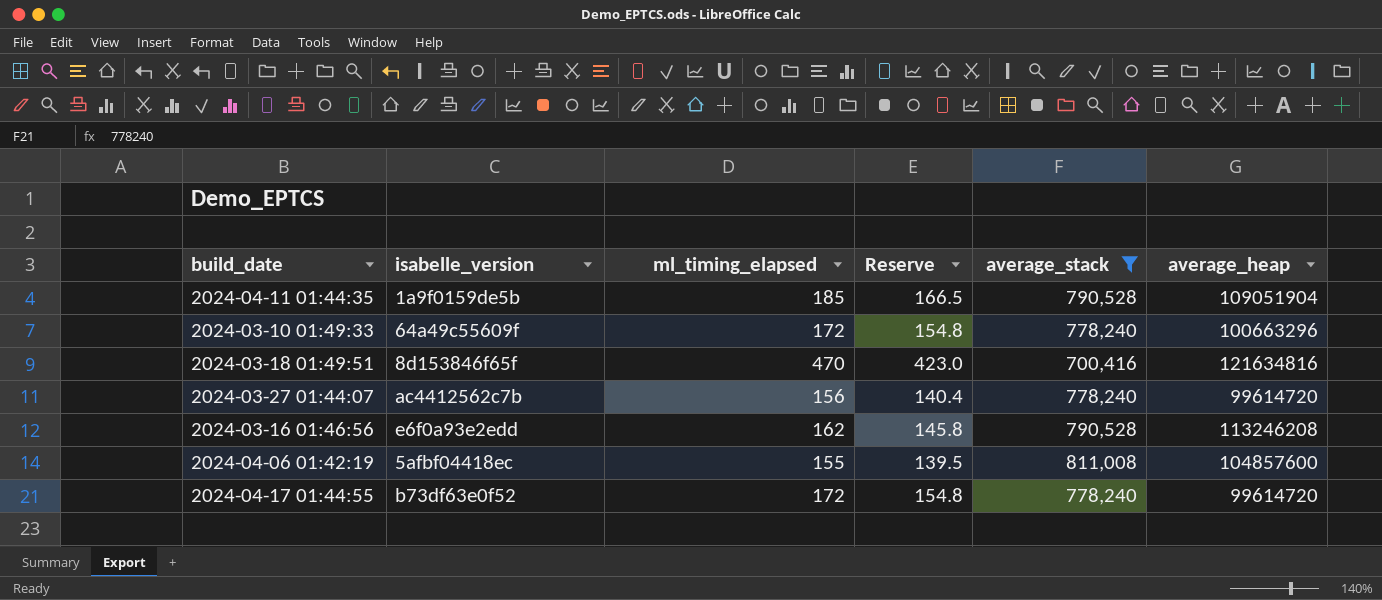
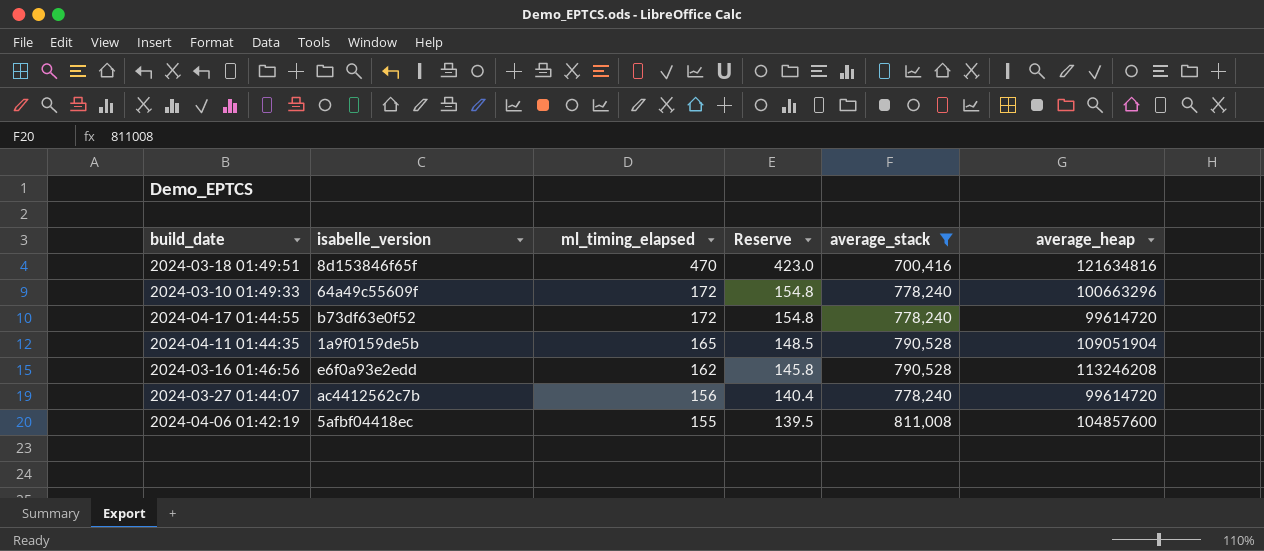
row order: none -> ml_timing_elapsed descending
2024-04-11 01:44:35 | ml_timing_elapsed: 185 -> 165
2024-04-11 01:44:35 | Reserve: 166.5 -> 148.5

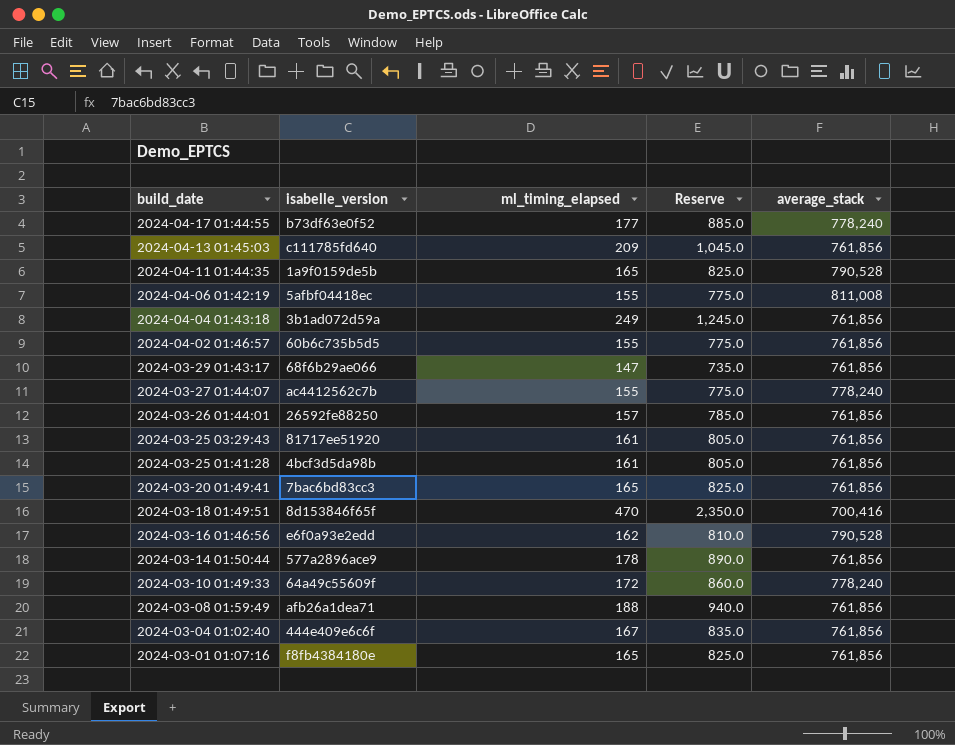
filter: average_stack != 761,856 -> none
row order: ml_timing_elapsed descending -> build_date descending
column average_heap | position: 6 -> none
column Reserve | formula: [ml_timing_elapsed] * 0.9 -> [ml_timing_elapsed] * 5
2024-04-17 01:44:55 | ml_timing_elapsed: 172 -> 177
2024-03-27 01:44:07 | ml_timing_elapsed: 156 -> 155

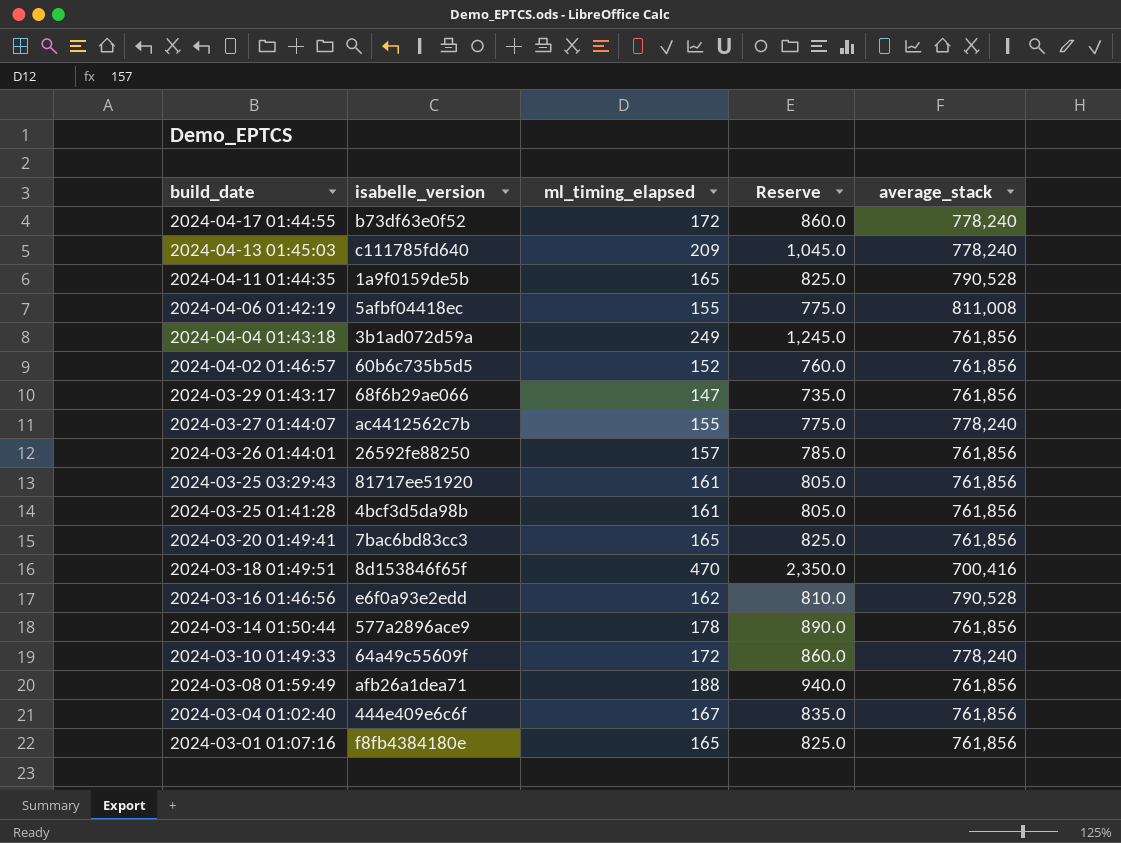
2024-04-17 01:44:55 | ml_timing_elapsed: 177 -> 172
2024-04-17 01:44:55 | Reserve: 885.0 -> 860.0
2024-04-13 01:45:03 | average_stack: 761,856 -> 778,240
2024-04-02 01:46:57 | ml_timing_elapsed: 155 -> 152
2024-04-02 01:46:57 | Reserve: 775.0 -> 760.0

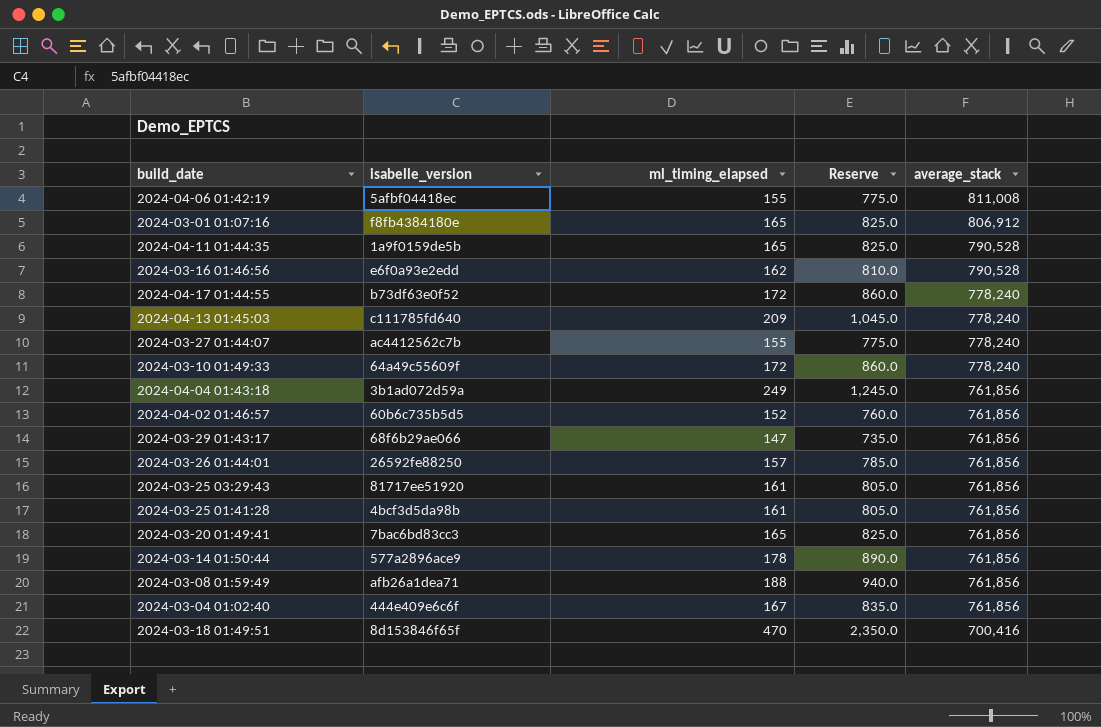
row order: build_date descending -> average_stack descending
2024-03-01 01:07:16 | average_stack: 761,856 -> 806,912

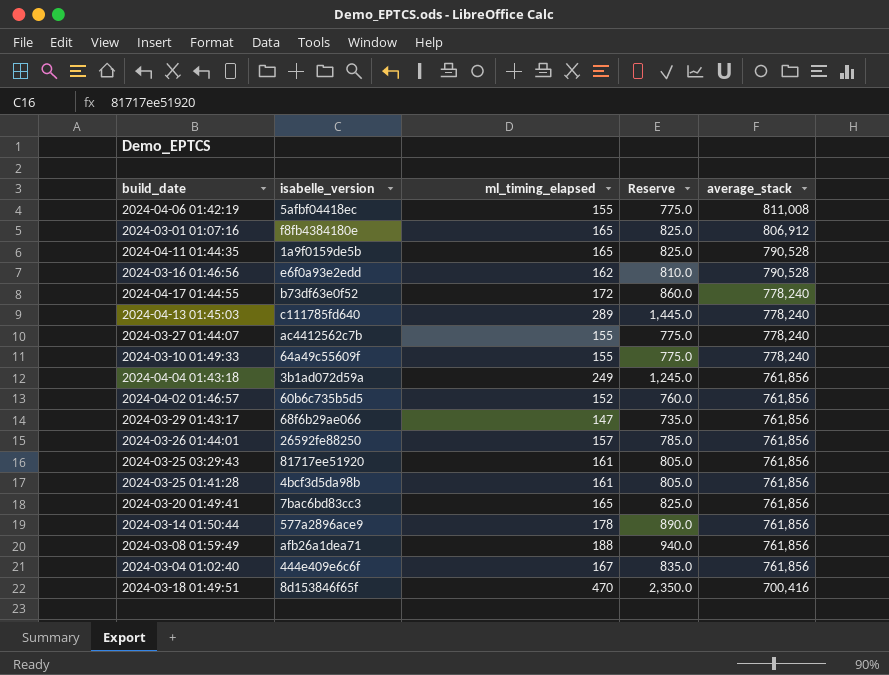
2024-04-13 01:45:03 | ml_timing_elapsed: 209 -> 289
2024-04-13 01:45:03 | Reserve: 1,045.0 -> 1,445.0
2024-03-10 01:49:33 | ml_timing_elapsed: 172 -> 155
2024-03-10 01:49:33 | Reserve: 860.0 -> 775.0

